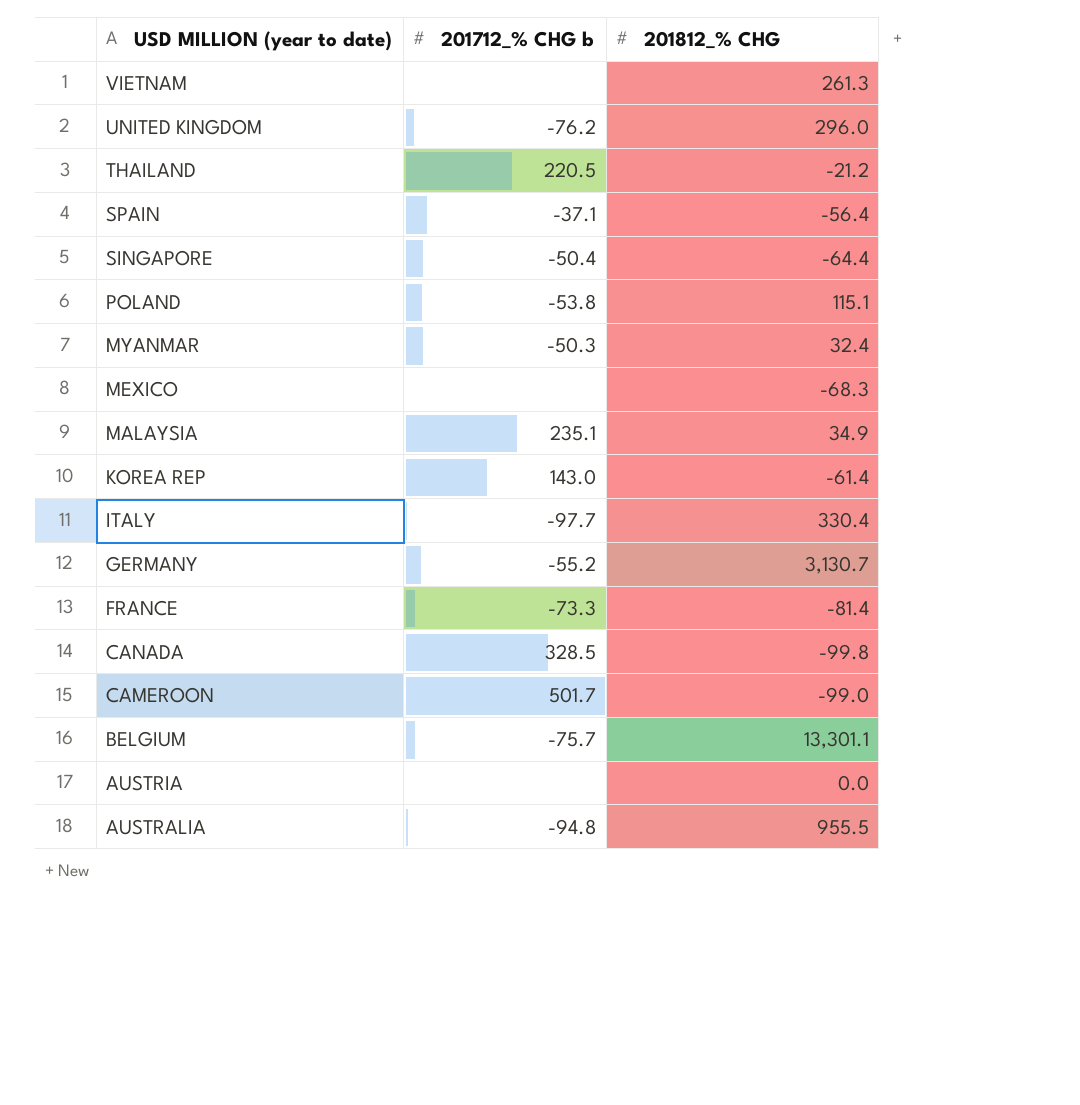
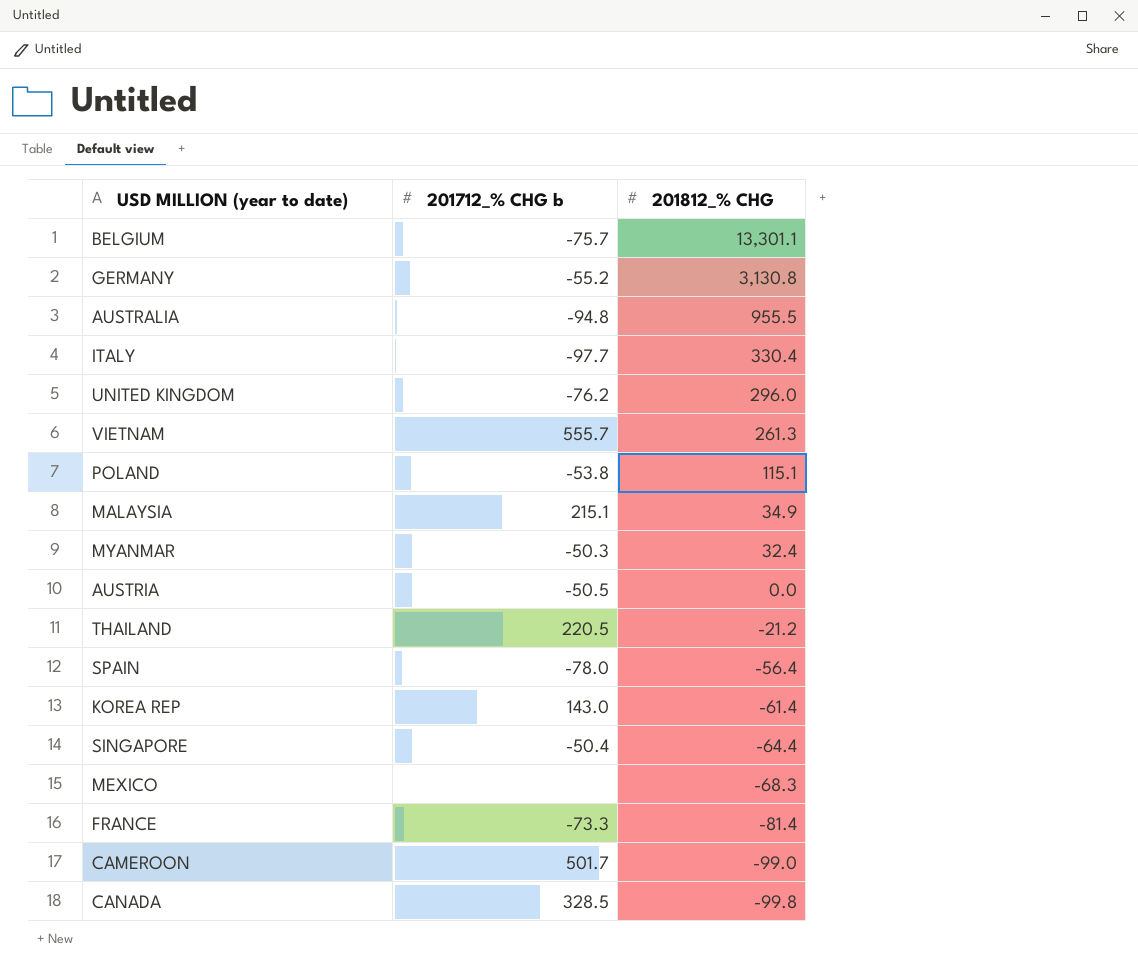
row order: USD MILLION (year to date) descending -> 201812_% CHG descending
GERMANY | 201812_% CHG: 3,130.7 -> 3,130.8
VIETNAM | 201712_% CHG b: none -> 555.7
MALAYSIA | 201712_% CHG b: 235.1 -> 215.1
AUSTRIA | 201712_% CHG b: none -> -50.5
SPAIN | 201712_% CHG b: -37.1 -> -78.0

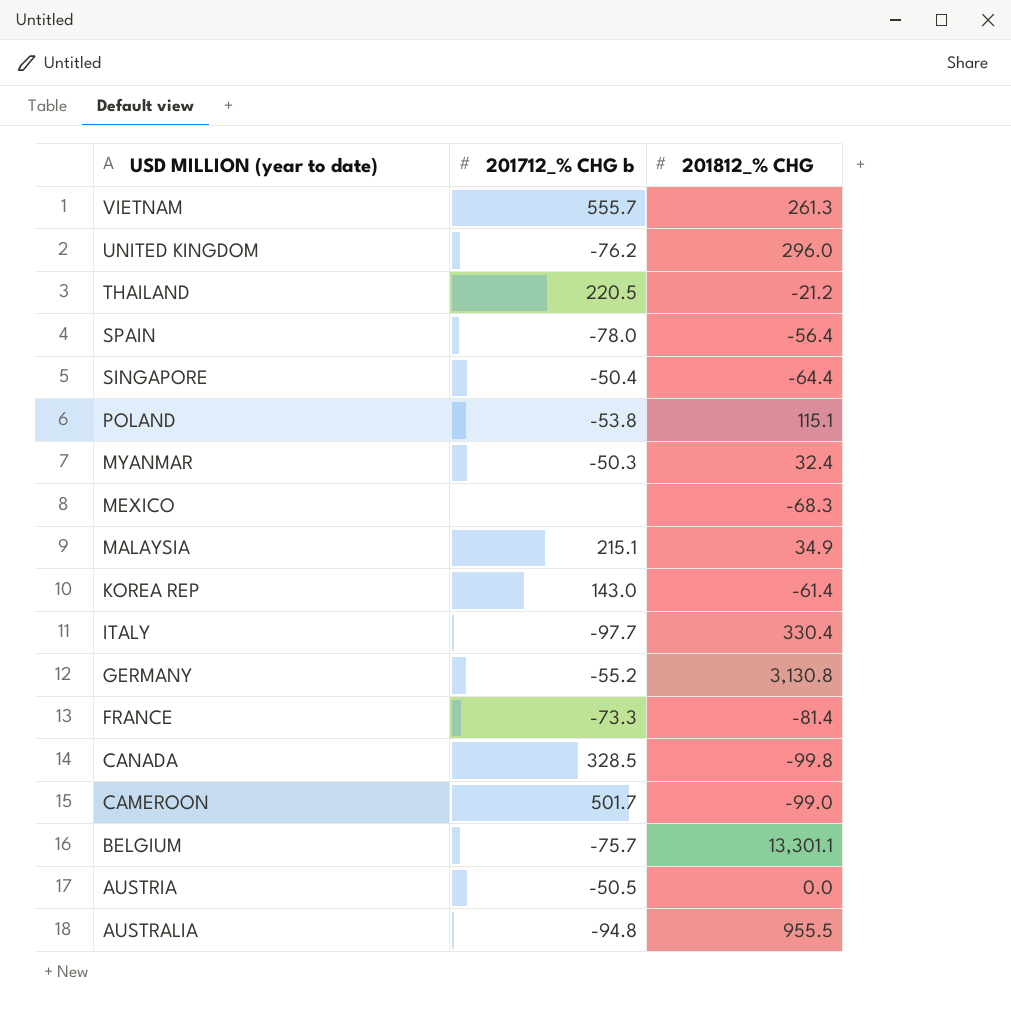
row order: 201812_% CHG descending -> USD MILLION (year to date) descending

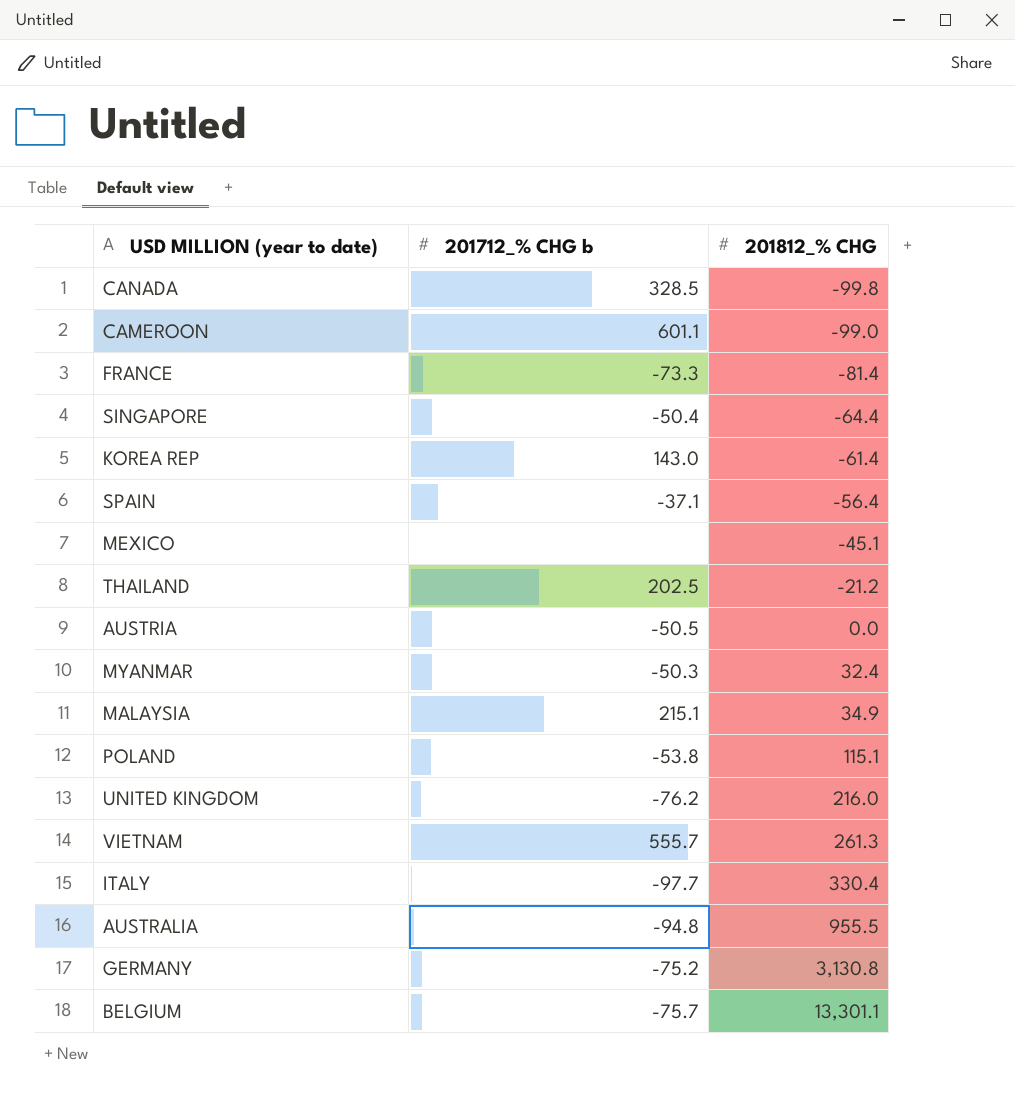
row order: USD MILLION (year to date) descending -> 201812_% CHG ascending
CAMEROON | 201712_% CHG b: 501.7 -> 601.1
SPAIN | 201712_% CHG b: -78.0 -> -37.1
MEXICO | 201812_% CHG: -68.3 -> -45.1
THAILAND | 201712_% CHG b: 220.5 -> 202.5
UNITED KINGDOM | 201812_% CHG: 296.0 -> 216.0
GERMANY | 201712_% CHG b: -55.2 -> -75.2

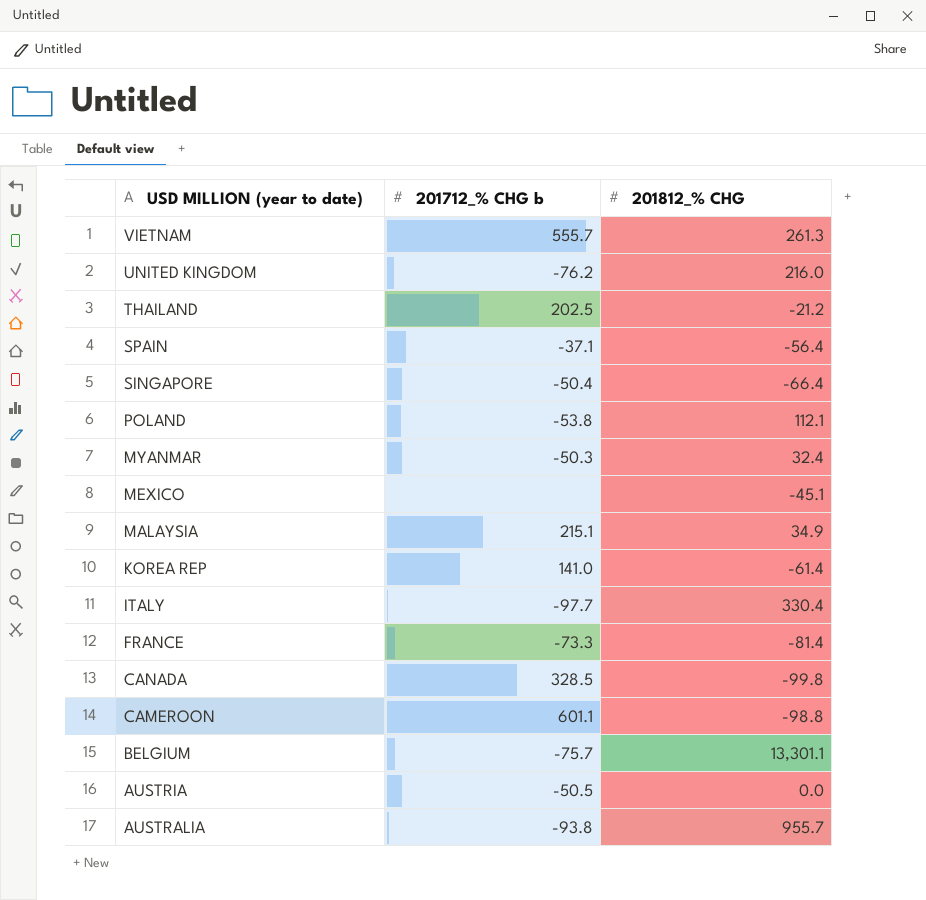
row order: 201812_% CHG ascending -> USD MILLION (year to date) descending
row GERMANY: -75.2 | 3,130.8 -> none
SINGAPORE | 201812_% CHG: -64.4 -> -66.4
POLAND | 201812_% CHG: 115.1 -> 112.1
KOREA REP | 201712_% CHG b: 143.0 -> 141.0
CAMEROON | 201812_% CHG: -99.0 -> -98.8
AUSTRALIA | 201712_% CHG b: -94.8 -> -93.8
AUSTRALIA | 201812_% CHG: 955.5 -> 955.7

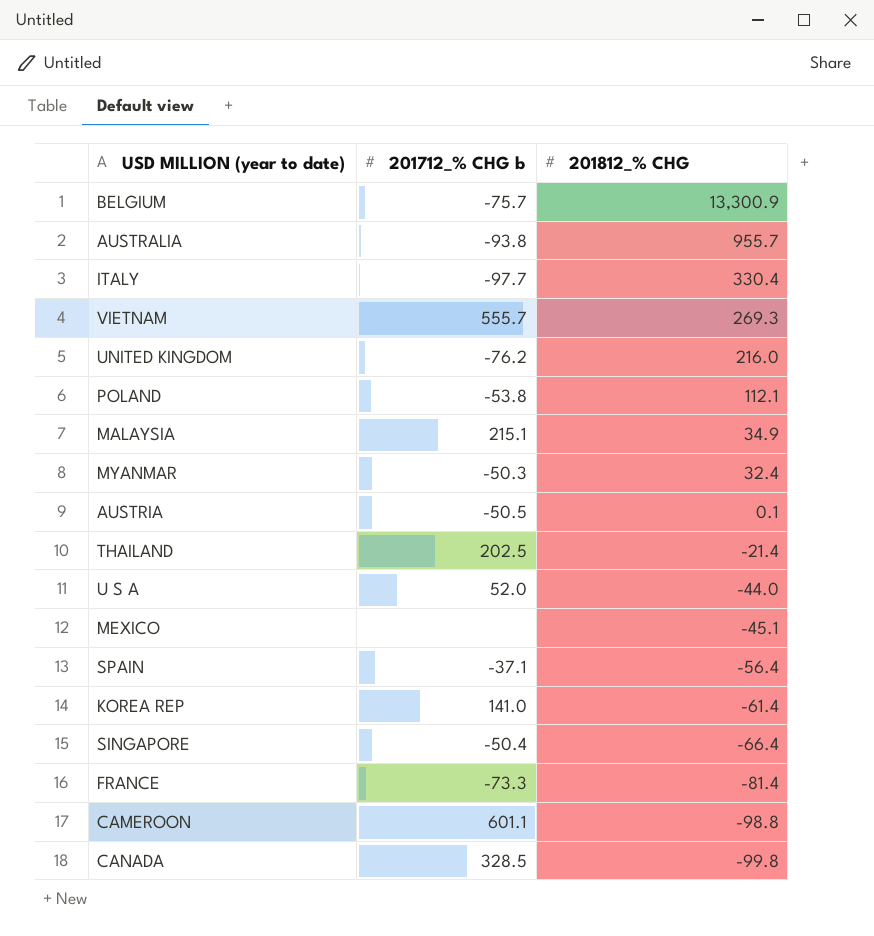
row order: USD MILLION (year to date) descending -> 201812_% CHG descending
BELGIUM | 201812_% CHG: 13,301.1 -> 13,300.9
VIETNAM | 201812_% CHG: 261.3 -> 269.3
AUSTRIA | 201812_% CHG: 0.0 -> 0.1
THAILAND | 201812_% CHG: -21.2 -> -21.4
row U S A: none -> 52.0 | -44.0

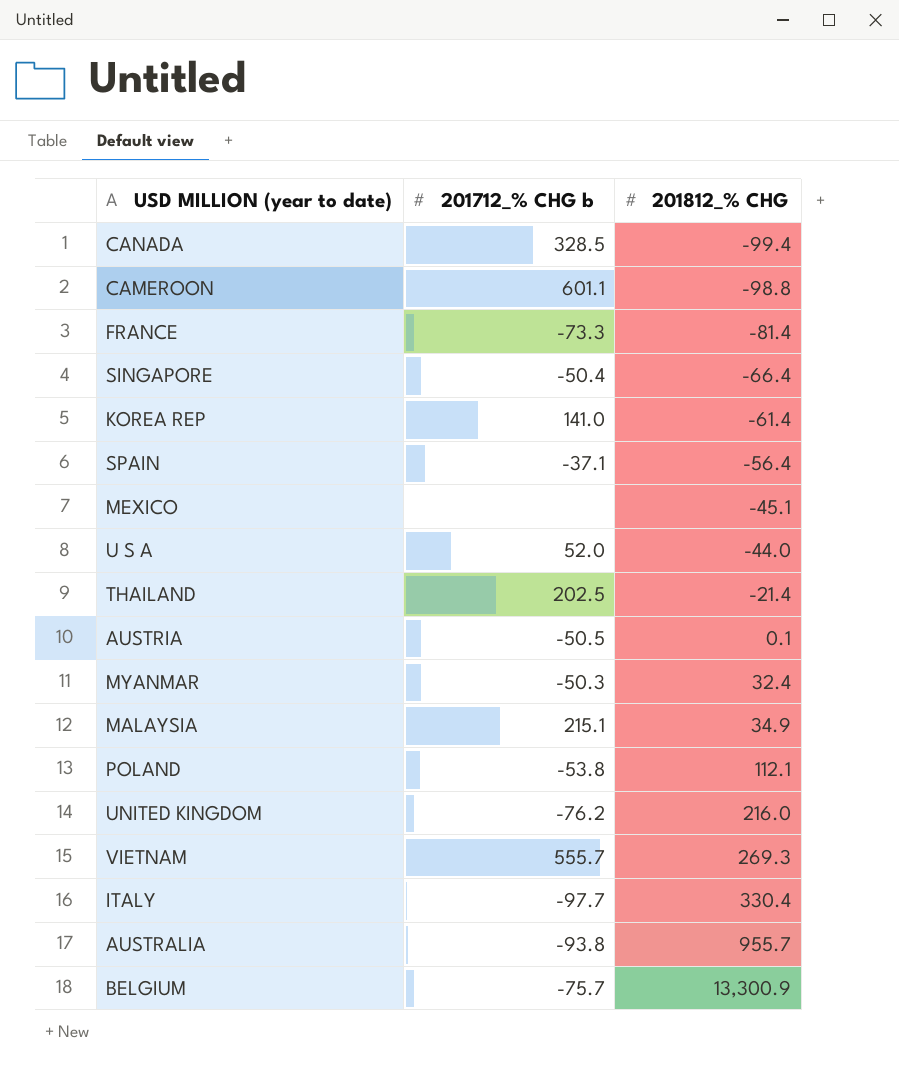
row order: 201812_% CHG descending -> 201812_% CHG ascending
CANADA | 201812_% CHG: -99.8 -> -99.4

